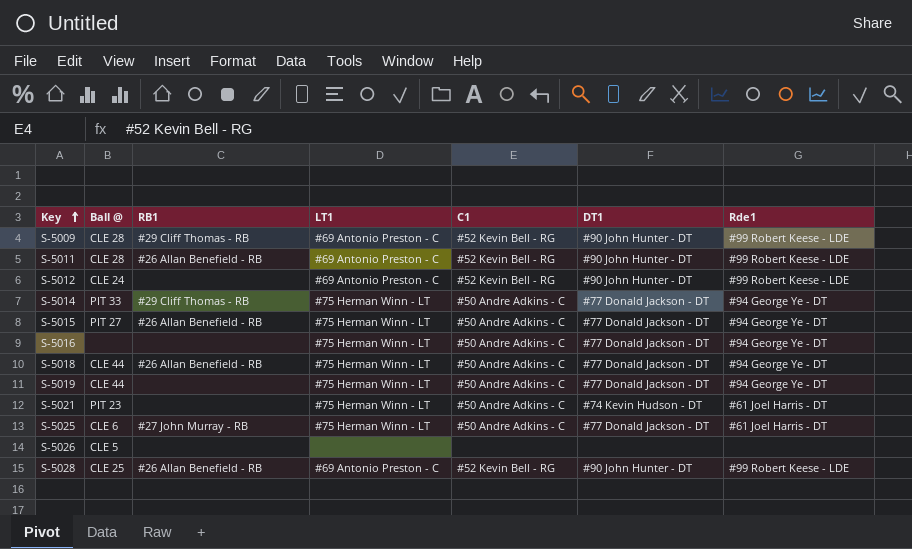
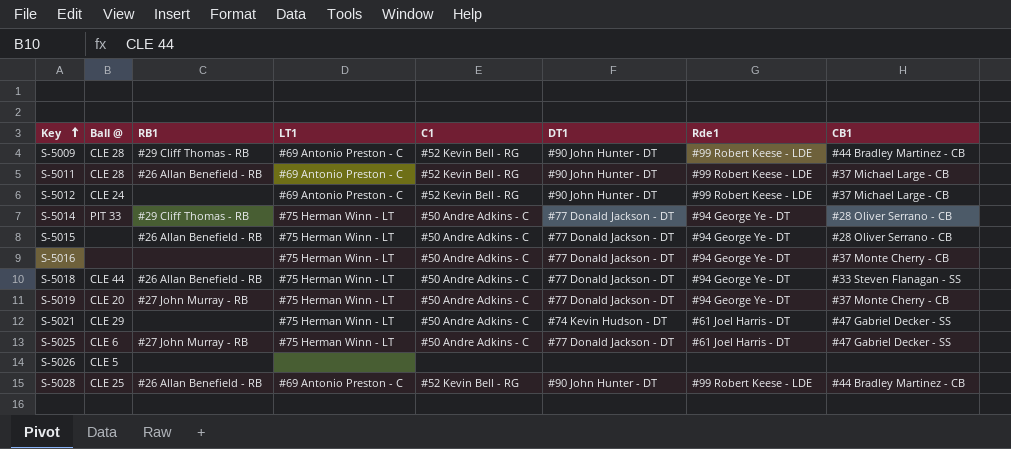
column CB1 | position: none -> 8
S-5015 | Ball @: PIT 27 -> none
S-5019 | Ball @: CLE 44 -> CLE 20
S-5019 | RB1: none -> #27 John Murray - RB
S-5021 | Ball @: PIT 23 -> CLE 29

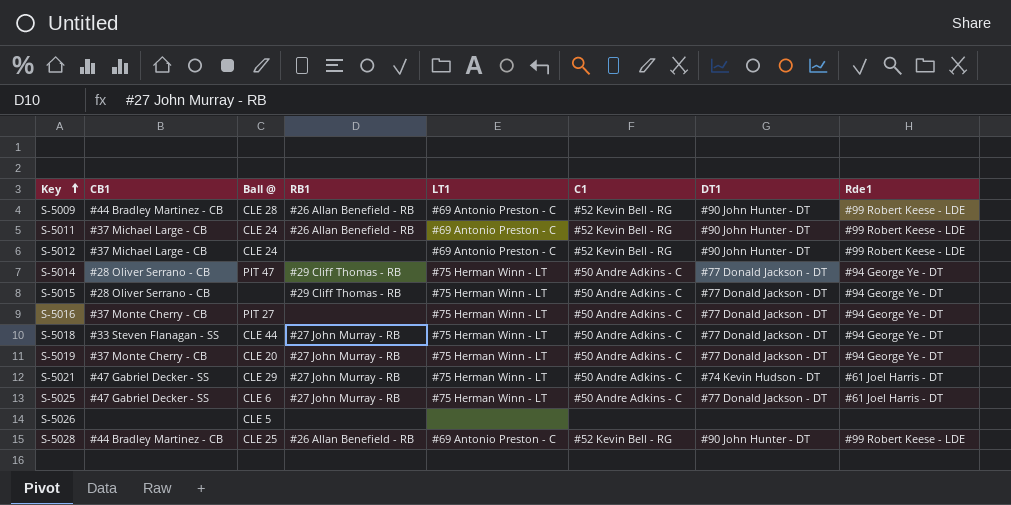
column CB1 | position: 8 -> 2
S-5009 | RB1: #29 Cliff Thomas - RB -> #26 Allan Benefield - RB
S-5011 | Ball @: CLE 28 -> CLE 24
S-5014 | Ball @: PIT 33 -> PIT 47
S-5015 | RB1: #26 Allan Benefield - RB -> #29 Cliff Thomas - RB
S-5016 | Ball @: none -> PIT 27
S-5018 | RB1: #26 Allan Benefield - RB -> #27 John Murray - RB
S-5021 | RB1: none -> #27 John Murray - RB

